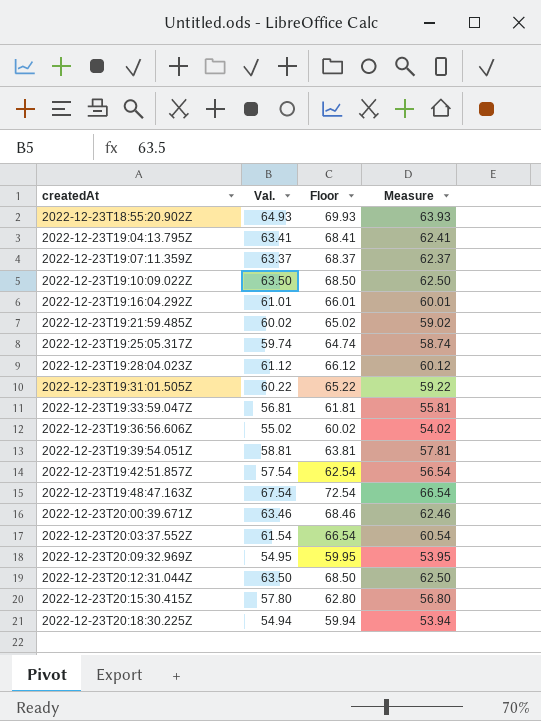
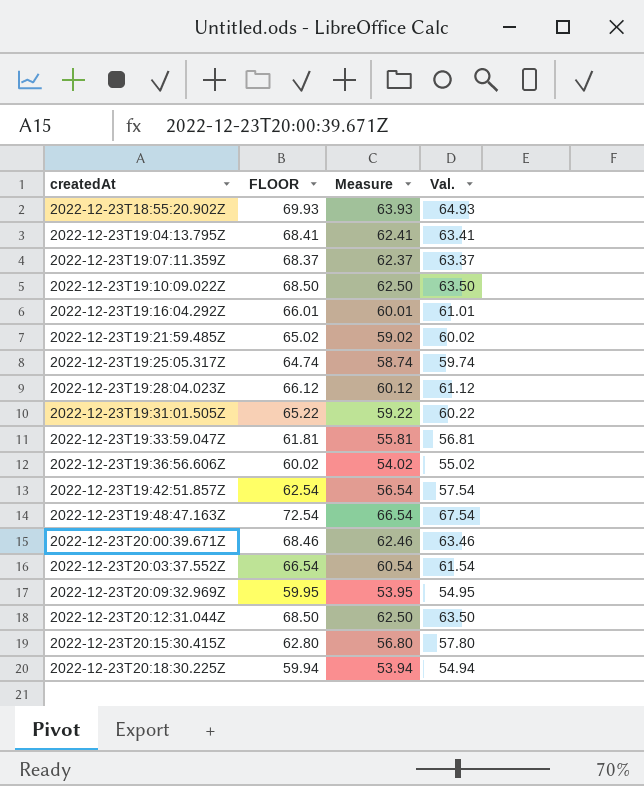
column name: Floor -> FLOOR
column Val. | position: 2 -> 4
row 2022-12-23T19:39:54.051Z: 58.81 | 63.81 | 57.81 -> none

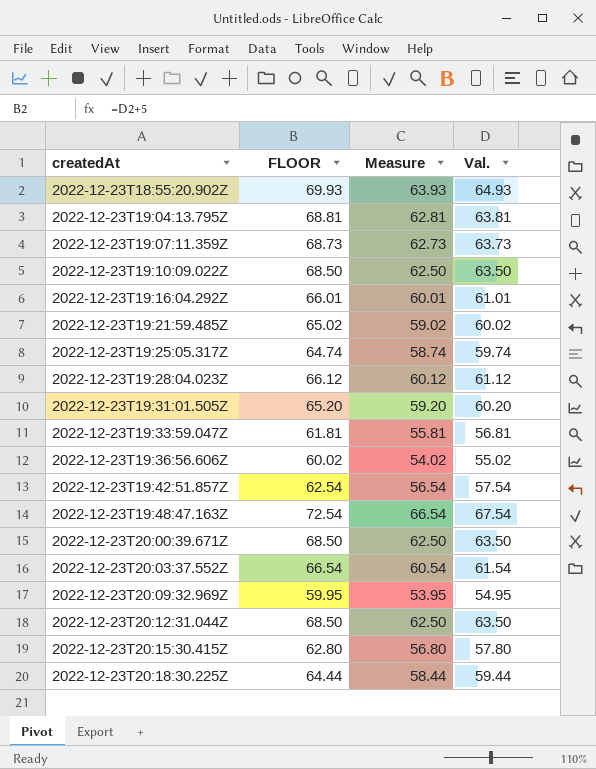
2022-12-23T19:04:13.795Z | FLOOR: 68.41 -> 68.81
2022-12-23T19:04:13.795Z | Measure: 62.41 -> 62.81
2022-12-23T19:04:13.795Z | Val.: 63.41 -> 63.81
2022-12-23T19:07:11.359Z | FLOOR: 68.37 -> 68.73
2022-12-23T19:07:11.359Z | Measure: 62.37 -> 62.73
2022-12-23T19:07:11.359Z | Val.: 63.37 -> 63.73
2022-12-23T19:31:01.505Z | FLOOR: 65.22 -> 65.20
2022-12-23T19:31:01.505Z | Measure: 59.22 -> 59.20
2022-12-23T19:31:01.505Z | Val.: 60.22 -> 60.20
2022-12-23T20:00:39.671Z | FLOOR: 68.46 -> 68.50
2022-12-23T20:00:39.671Z | Measure: 62.46 -> 62.50
2022-12-23T20:00:39.671Z | Val.: 63.46 -> 63.50
2022-12-23T20:18:30.225Z | FLOOR: 59.94 -> 64.44
2022-12-23T20:18:30.225Z | Measure: 53.94 -> 58.44
2022-12-23T20:18:30.225Z | Val.: 54.94 -> 59.44

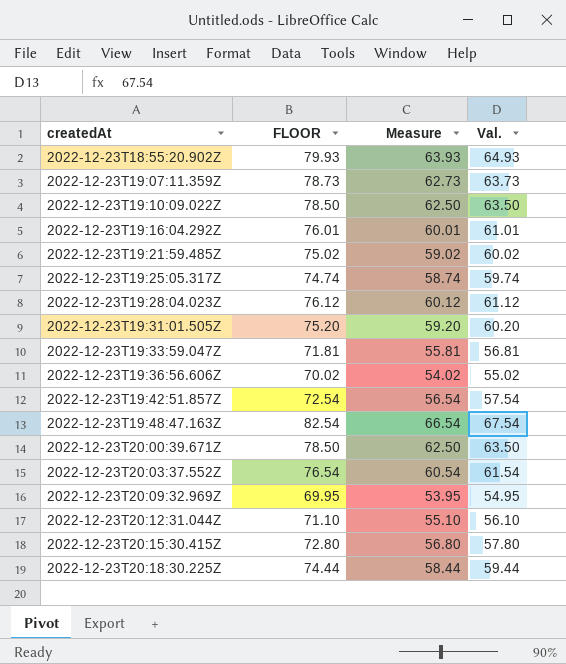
column FLOOR | formula: [Val.] + 5 -> [Val.] + 15
row 2022-12-23T19:04:13.795Z: 68.81 | 62.81 | 63.81 -> none
2022-12-23T20:12:31.044Z | Measure: 62.50 -> 55.10
2022-12-23T20:12:31.044Z | Val.: 63.50 -> 56.10

